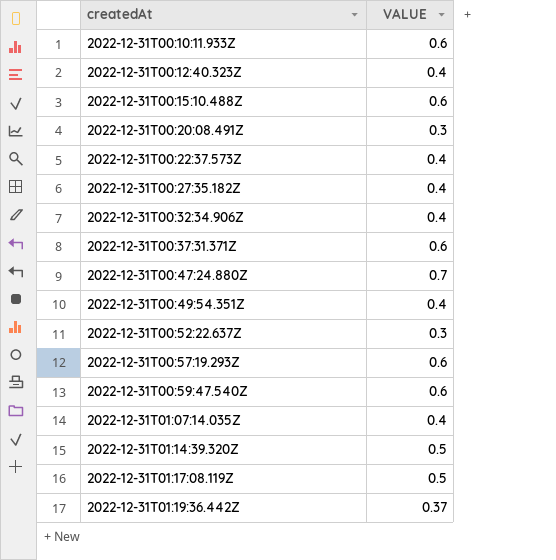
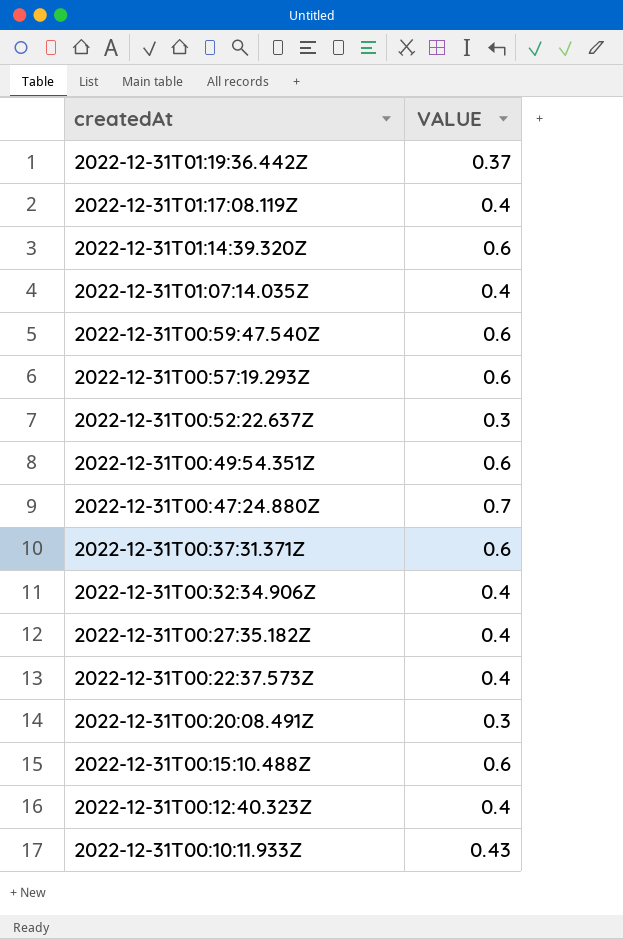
row order: createdAt ascending -> createdAt descending
2022-12-31T01:17:08.119Z | VALUE: 0.5 -> 0.4
2022-12-31T01:14:39.320Z | VALUE: 0.5 -> 0.6
2022-12-31T00:49:54.351Z | VALUE: 0.4 -> 0.6
2022-12-31T00:10:11.933Z | VALUE: 0.6 -> 0.43

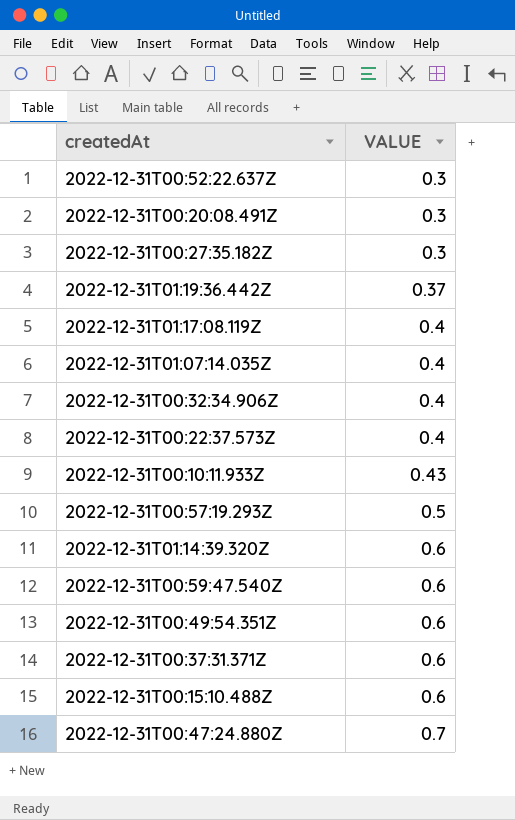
row order: createdAt descending -> VALUE ascending
row 2022-12-31T00:12:40.323Z: 0.4 -> none
2022-12-31T00:27:35.182Z | VALUE: 0.4 -> 0.3
2022-12-31T00:57:19.293Z | VALUE: 0.6 -> 0.5

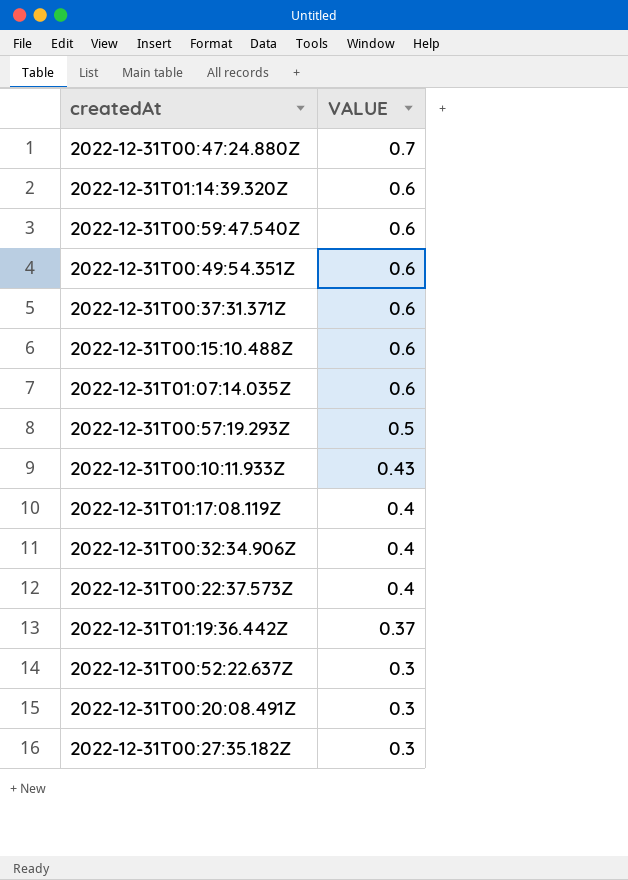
row order: VALUE ascending -> VALUE descending
2022-12-31T01:07:14.035Z | VALUE: 0.4 -> 0.6

